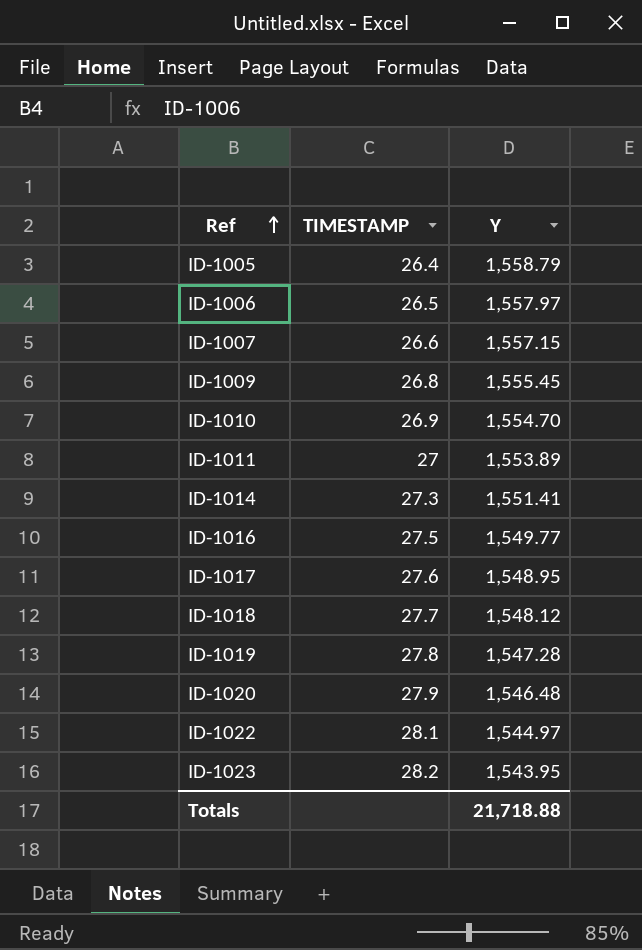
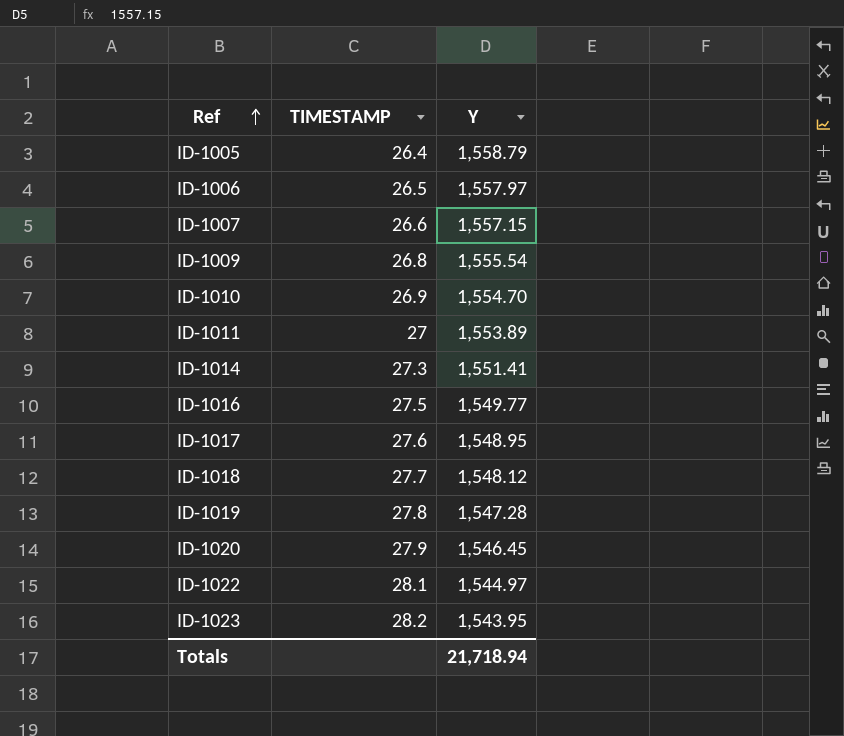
ID-1009 | Y: 1,555.45 -> 1,555.54
ID-1020 | Y: 1,546.48 -> 1,546.45
Totals | Y: 21,718.88 -> 21,718.94

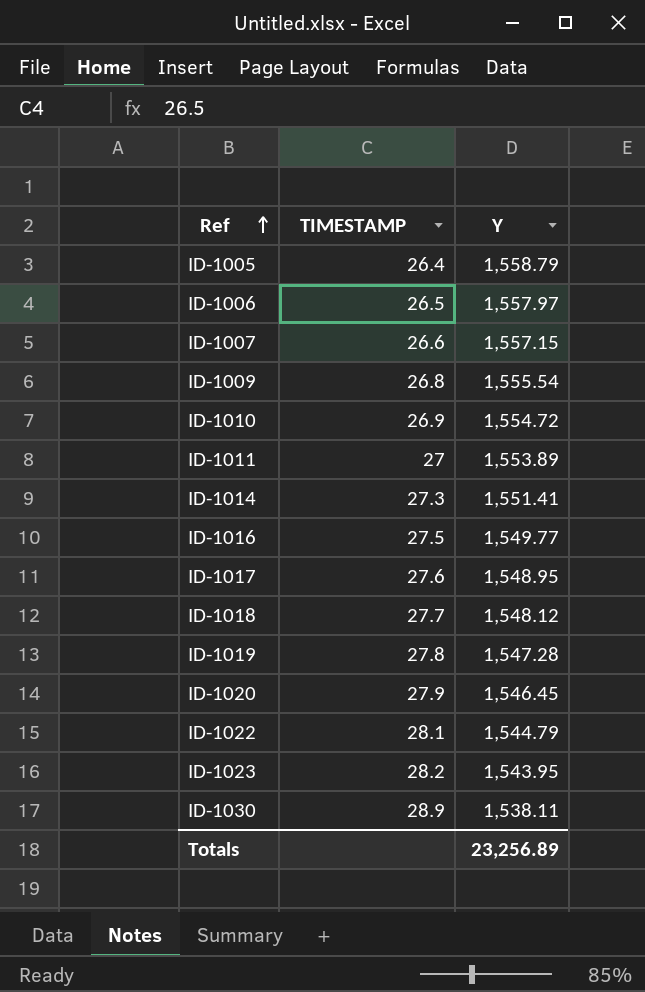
ID-1010 | Y: 1,554.70 -> 1,554.72
ID-1022 | Y: 1,544.97 -> 1,544.79
row ID-1030: none -> 28.9 | 1,538.11
Totals | Y: 21,718.94 -> 23,256.89

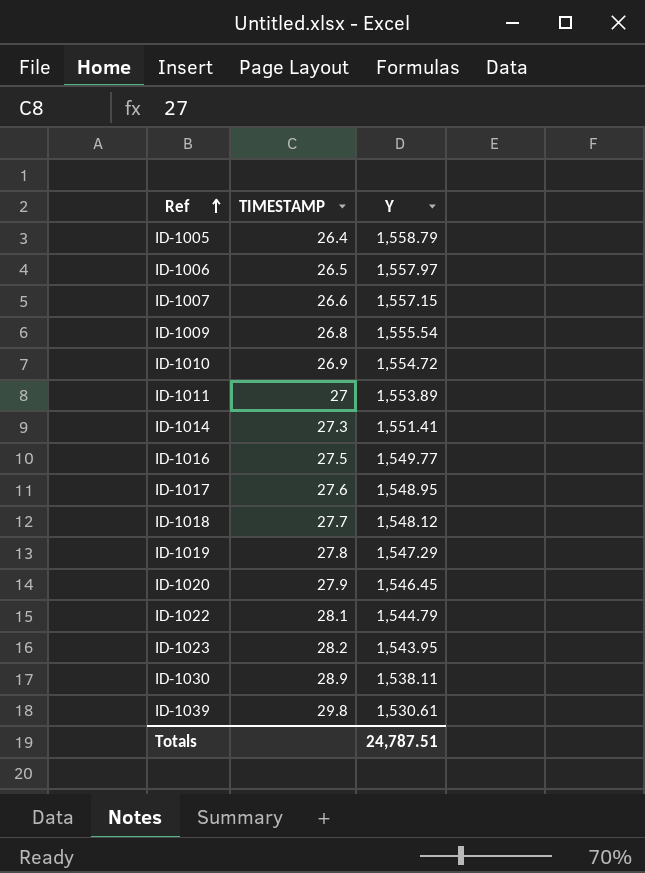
ID-1019 | Y: 1,547.28 -> 1,547.29
row ID-1039: none -> 29.8 | 1,530.61
Totals | Y: 23,256.89 -> 24,787.51

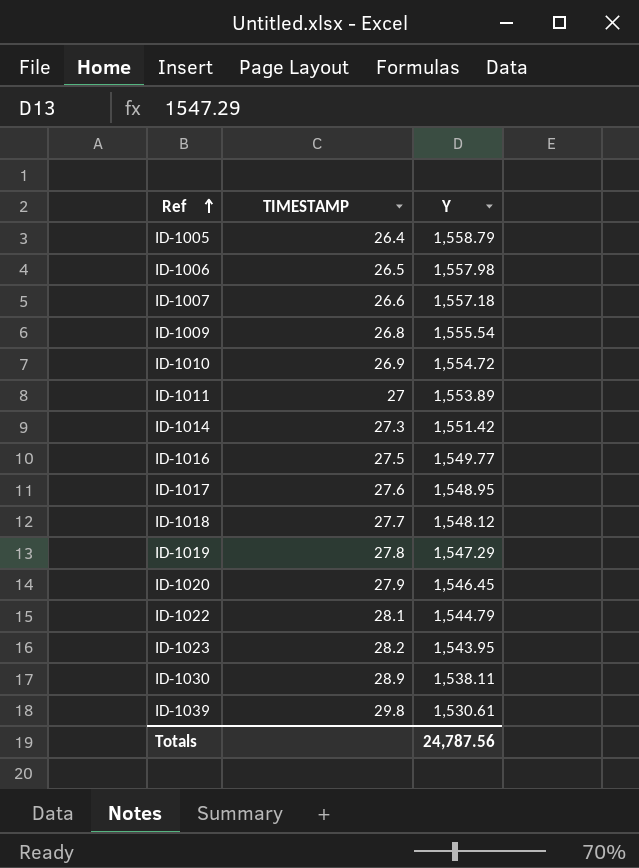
ID-1006 | Y: 1,557.97 -> 1,557.98
ID-1007 | Y: 1,557.15 -> 1,557.18
ID-1014 | Y: 1,551.41 -> 1,551.42
Totals | Y: 24,787.51 -> 24,787.56

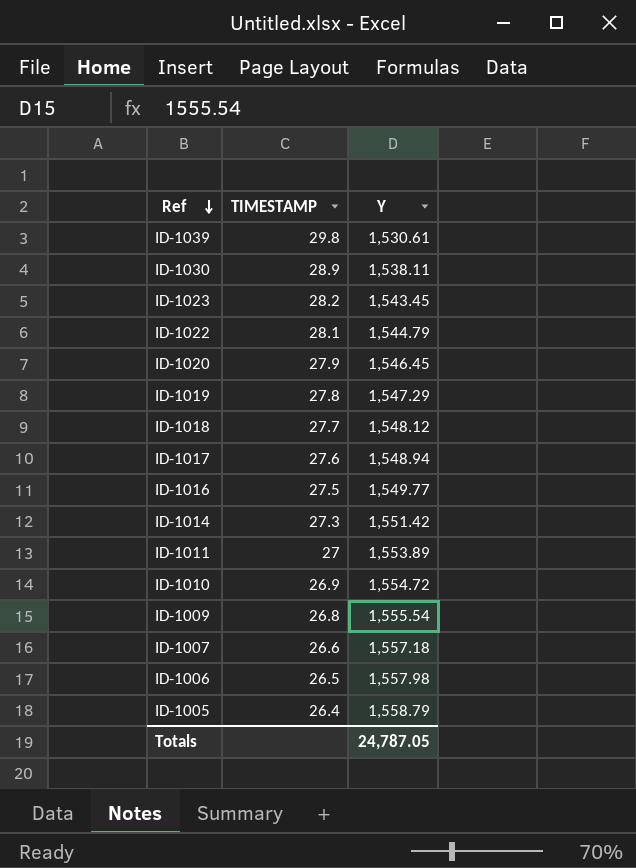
row order: Ref ascending -> Ref descending
ID-1023 | Y: 1,543.95 -> 1,543.45
ID-1017 | Y: 1,548.95 -> 1,548.94
Totals | Y: 24,787.56 -> 24,787.05

